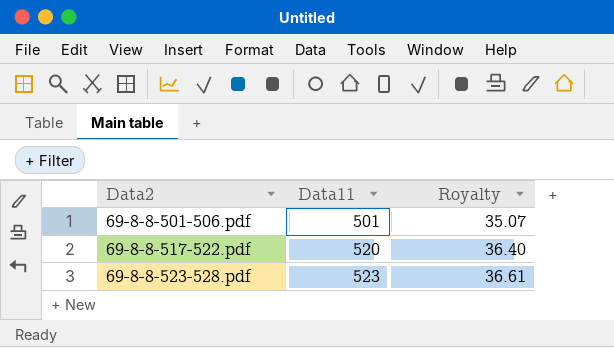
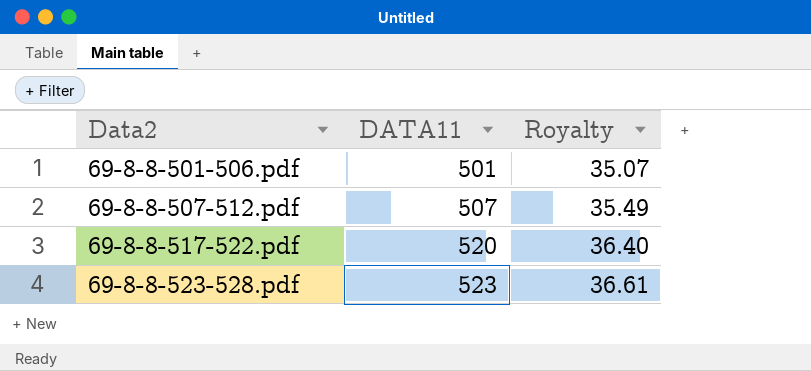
column name: Data11 -> DATA11
row 69-8-8-507-512.pdf: none -> 507 | 35.49

